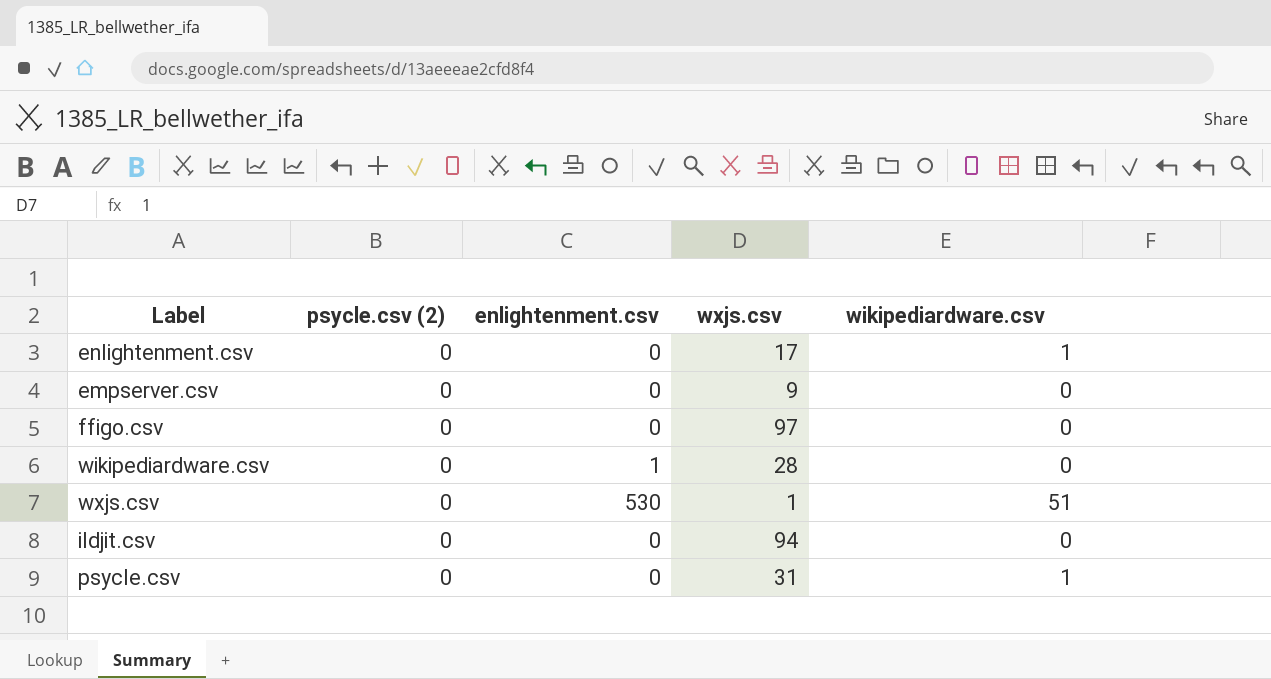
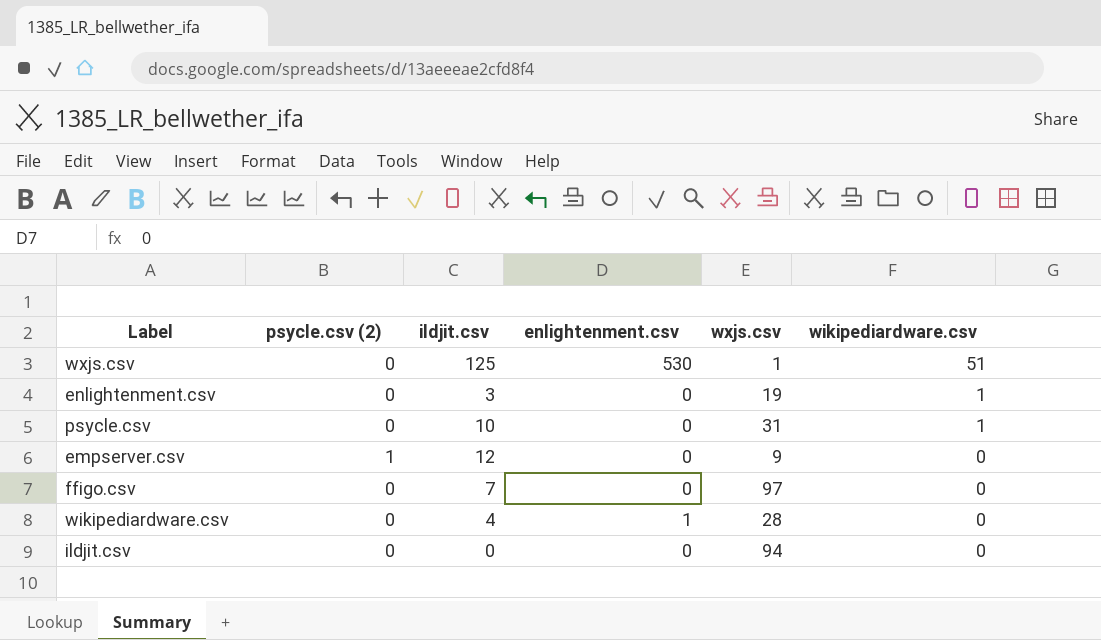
row order: none -> wikipediardware.csv descending
column ildjit.csv | position: none -> 3
enlightenment.csv | wxjs.csv: 17 -> 19
empserver.csv | psycle.csv (2): 0 -> 1

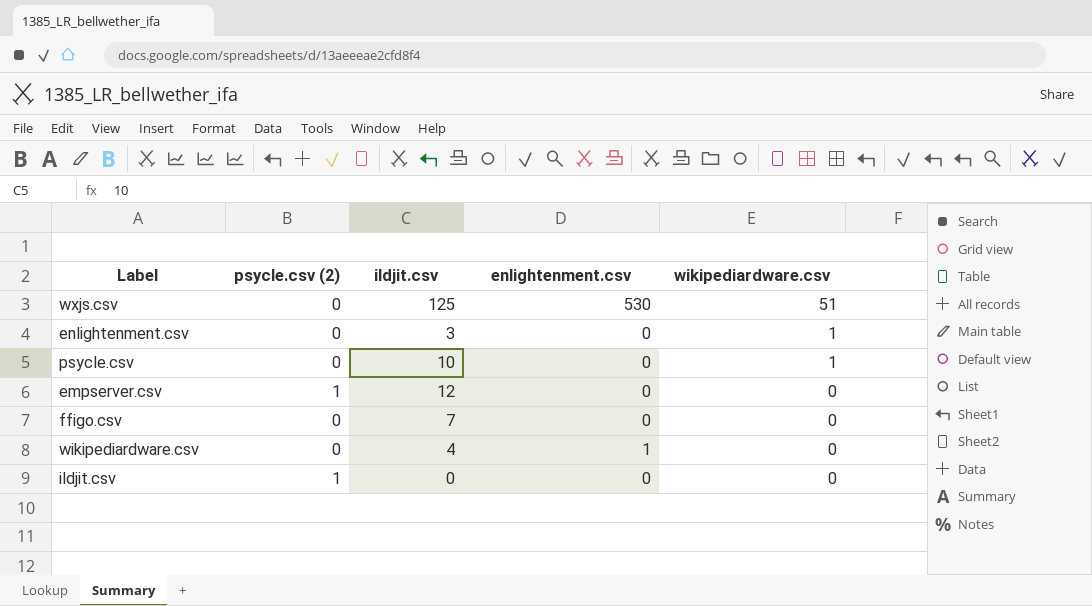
column wxjs.csv | position: 5 -> none
ildjit.csv | psycle.csv (2): 0 -> 1

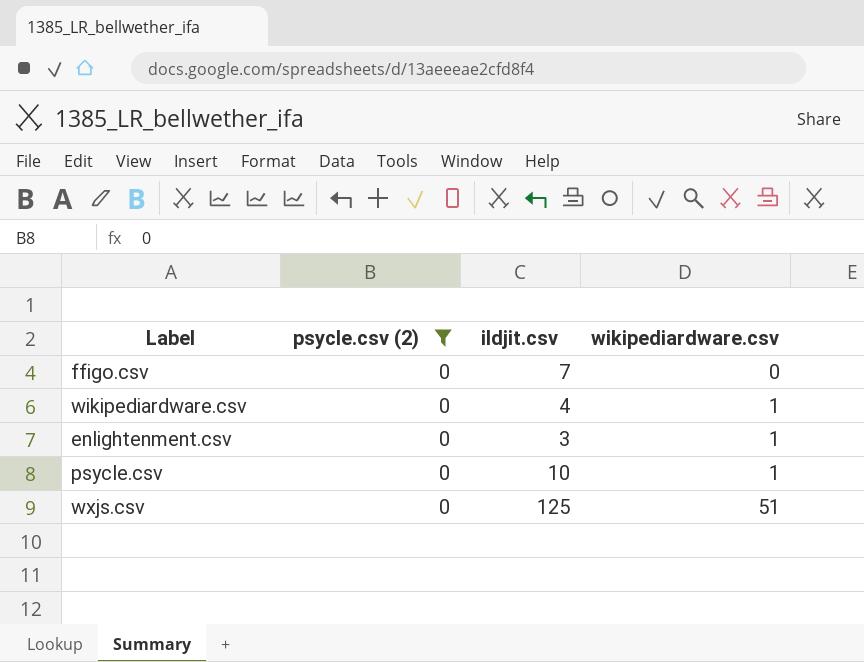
filter: none -> psycle.csv (2) = 0
row order: wikipediardware.csv descending -> wikipediardware.csv ascending
column enlightenment.csv | position: 4 -> none
wikipediardware.csv | wikipediardware.csv: 0 -> 1

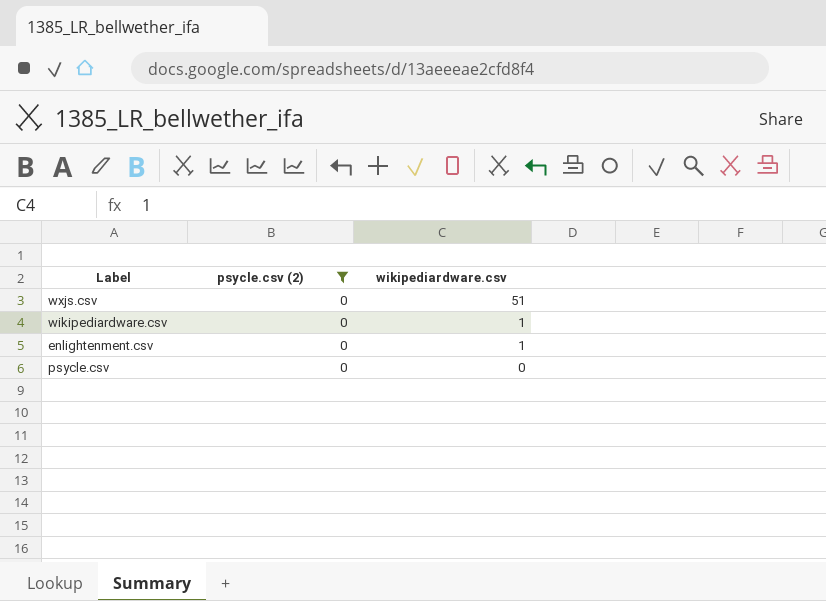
row order: wikipediardware.csv ascending -> wikipediardware.csv descending
column ildjit.csv | position: 3 -> none
row ffigo.csv: 0 | 7 | 0 -> none
psycle.csv | wikipediardware.csv: 1 -> 0

